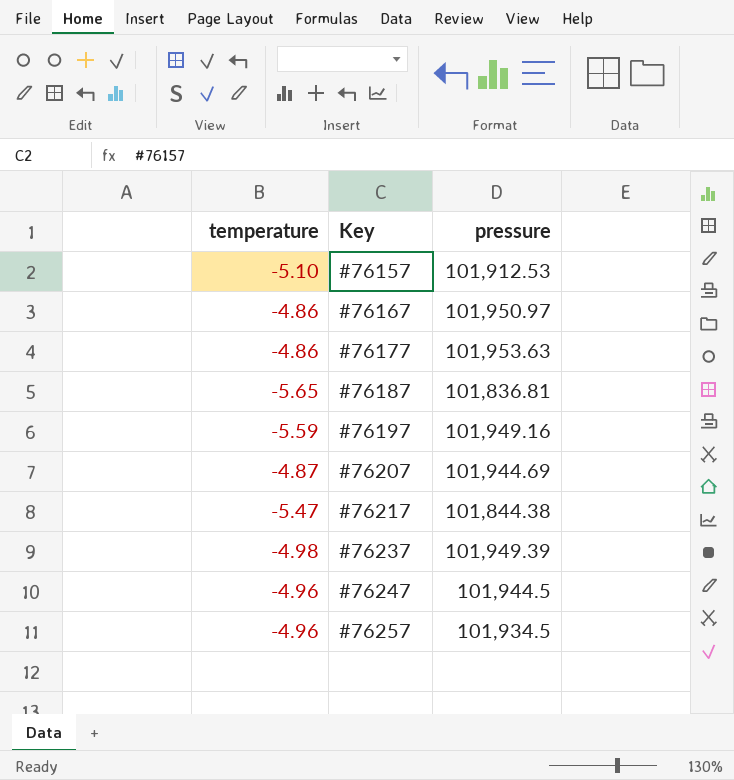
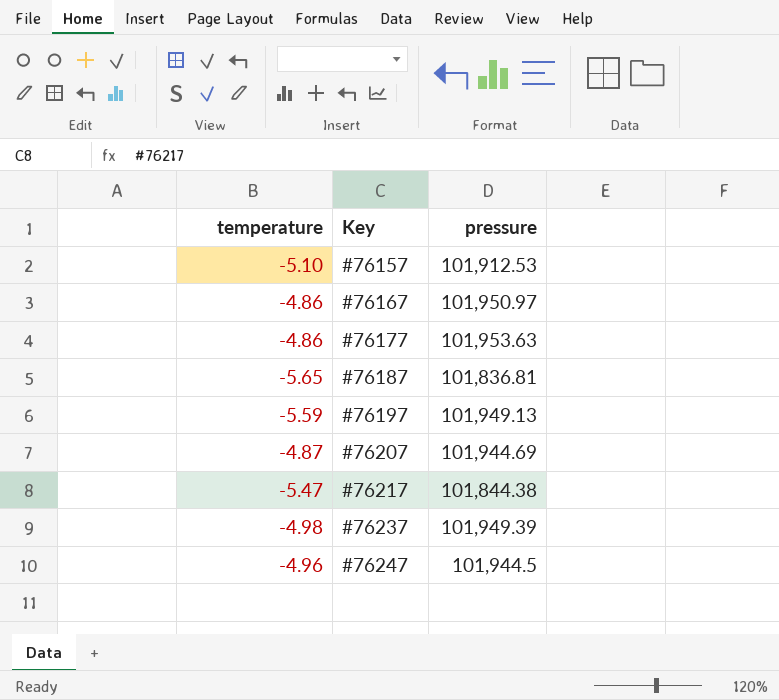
row #76257: -4.96 | 101,934.5 -> none
#76197 | pressure: 101,949.16 -> 101,949.13

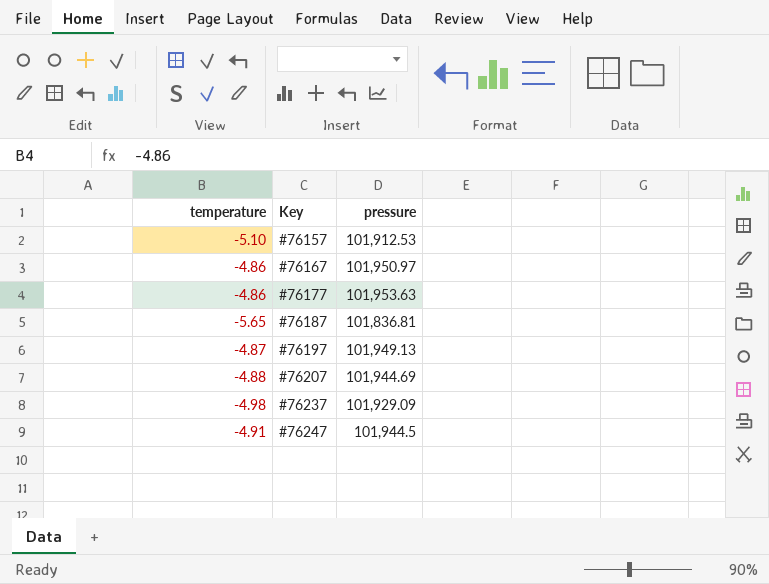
row #76217: -5.47 | 101,844.38 -> none
#76197 | temperature: -5.59 -> -4.87
#76207 | temperature: -4.87 -> -4.88
#76237 | pressure: 101,949.39 -> 101,929.09
#76247 | temperature: -4.96 -> -4.91

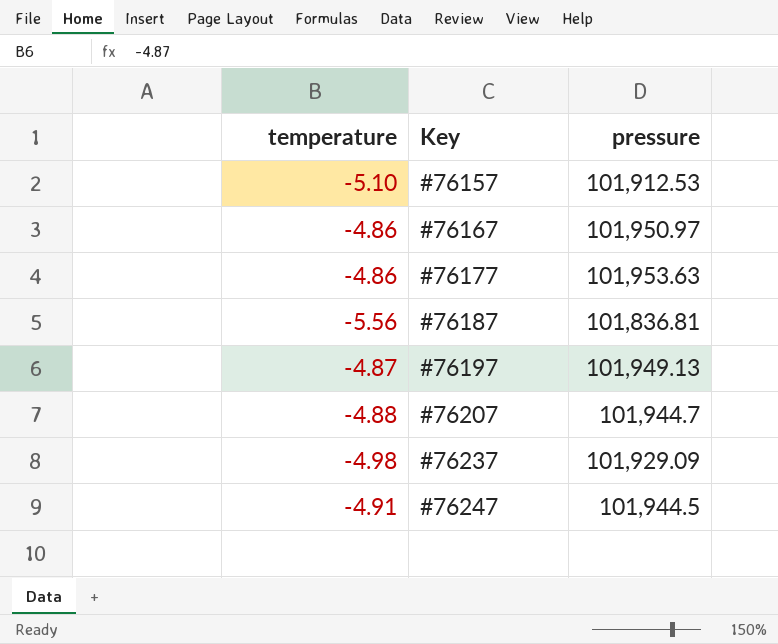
#76187 | temperature: -5.65 -> -5.56
#76207 | pressure: 101,944.69 -> 101,944.7

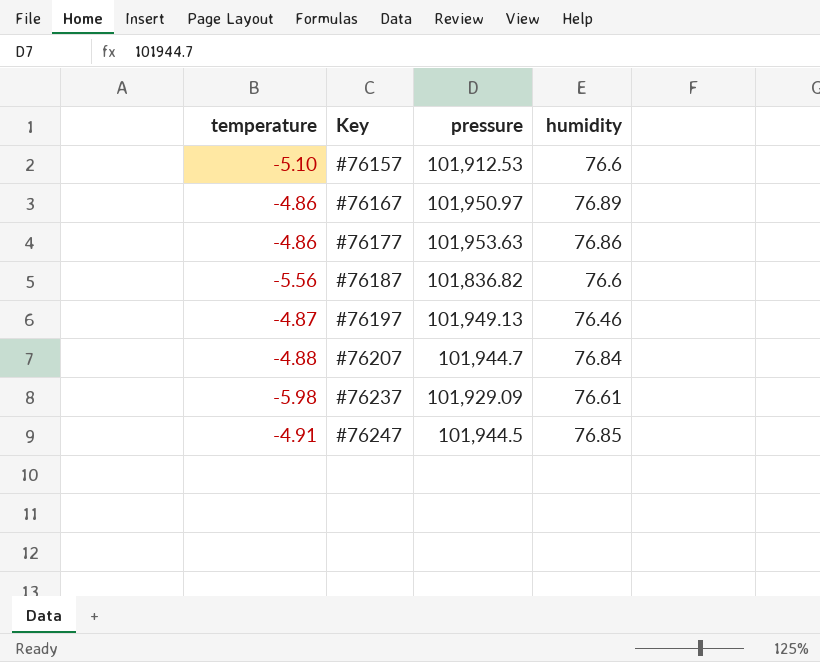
column humidity | position: none -> 4
#76187 | pressure: 101,836.81 -> 101,836.82
#76237 | temperature: -4.98 -> -5.98

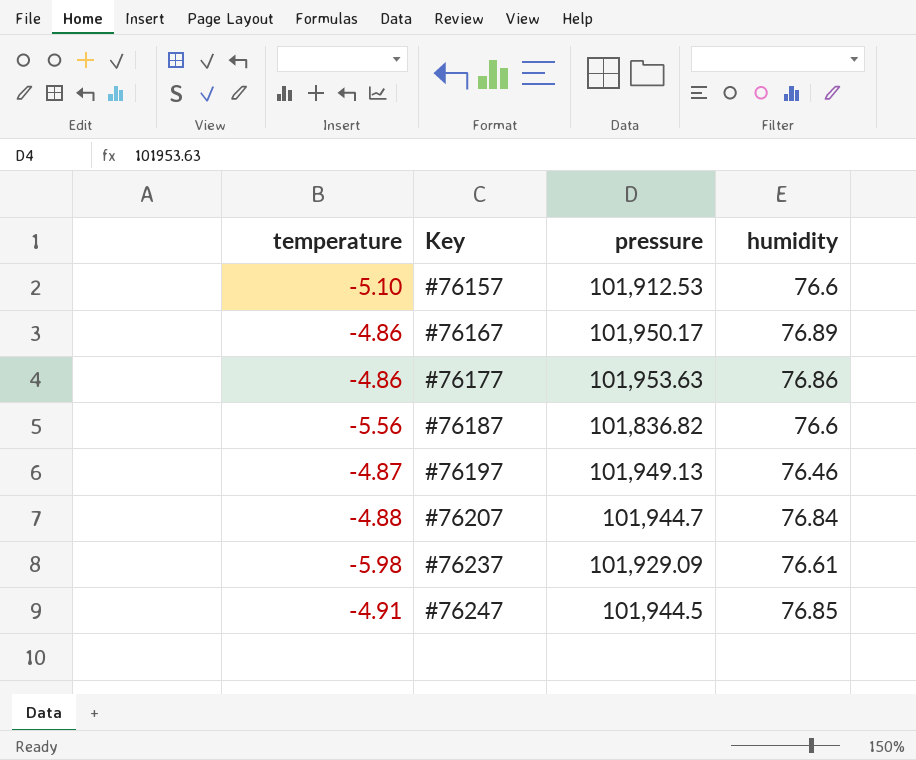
#76167 | pressure: 101,950.97 -> 101,950.17

